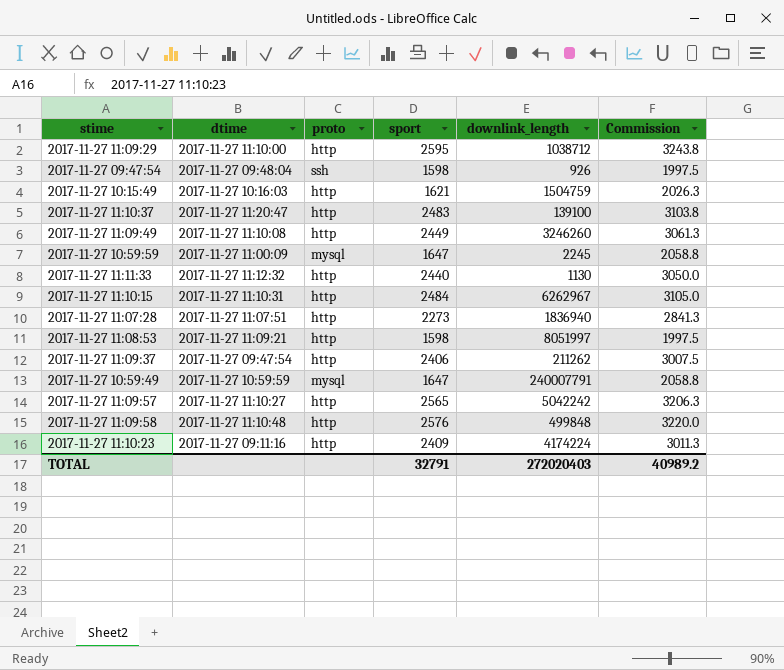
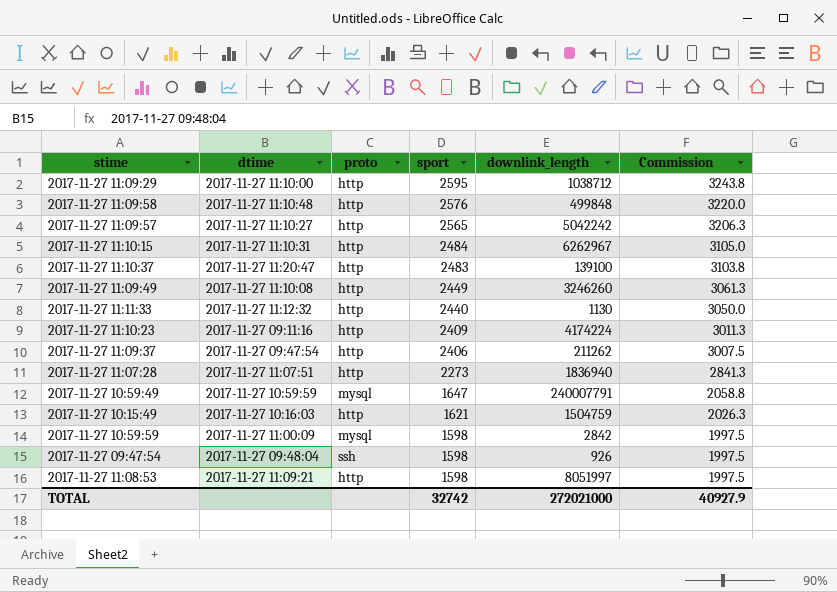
row order: none -> sport descending
2017-11-27 10:59:59 | sport: 1647 -> 1598
2017-11-27 10:59:59 | downlink_length: 2245 -> 2842
2017-11-27 10:59:59 | Commission: 2058.8 -> 1997.5
TOTAL | sport: 32791 -> 32742
TOTAL | downlink_length: 272020403 -> 272021000
TOTAL | Commission: 40989.2 -> 40927.9

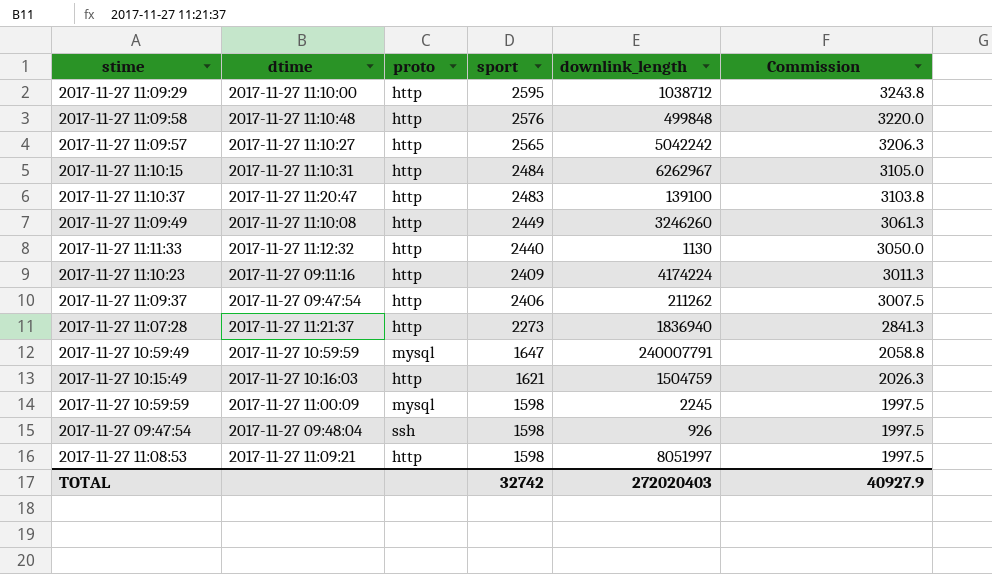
2017-11-27 11:07:28 | dtime: 2017-11-27 11:07:51 -> 2017-11-27 11:21:37
2017-11-27 10:59:59 | downlink_length: 2842 -> 2245
TOTAL | downlink_length: 272021000 -> 272020403

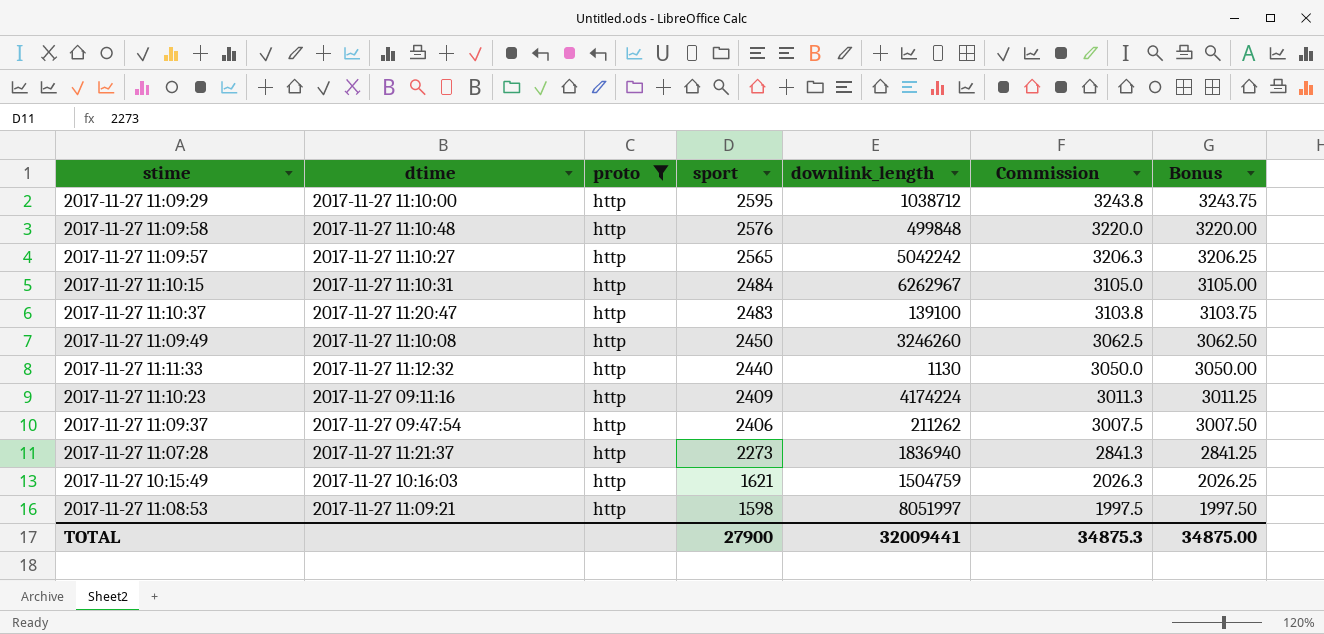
filter: none -> proto = http
column Bonus | formula: none -> [sport] * 1.25
2017-11-27 11:09:49 | sport: 2449 -> 2450
2017-11-27 11:09:49 | Commission: 3061.3 -> 3062.5
TOTAL | sport: 32742 -> 27900
TOTAL | downlink_length: 272020403 -> 32009441
TOTAL | Commission: 40927.9 -> 34875.3

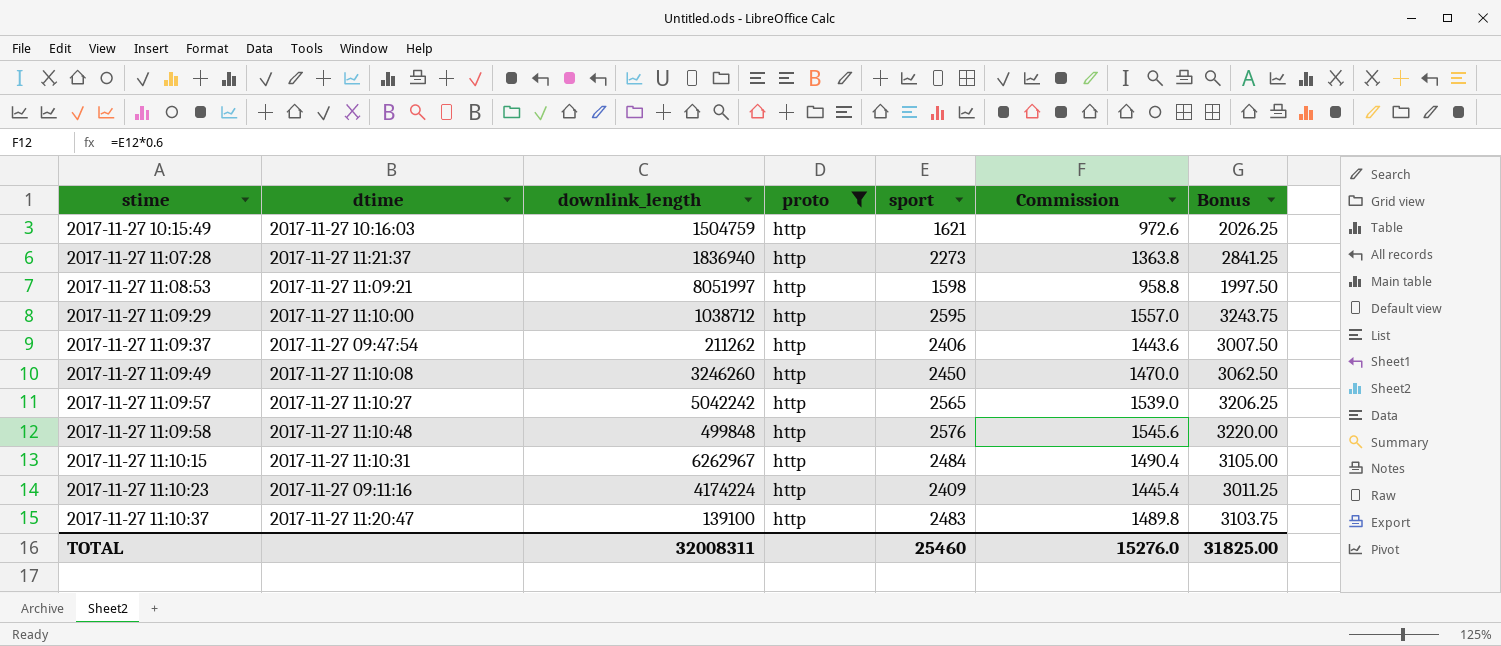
row order: sport descending -> stime ascending
column downlink_length | position: 5 -> 3
column Commission | formula: [sport] * 1.25 -> [sport] * 0.6
row 2017-11-27 11:11:33: 2017-11-27 11:12:32 | http | 2440 | 1130 | 3050.0 | 3050.00 -> none
TOTAL | downlink_length: 32009441 -> 32008311
TOTAL | sport: 27900 -> 25460
TOTAL | Commission: 34875.3 -> 15276.0
TOTAL | Bonus: 34875.00 -> 31825.00

